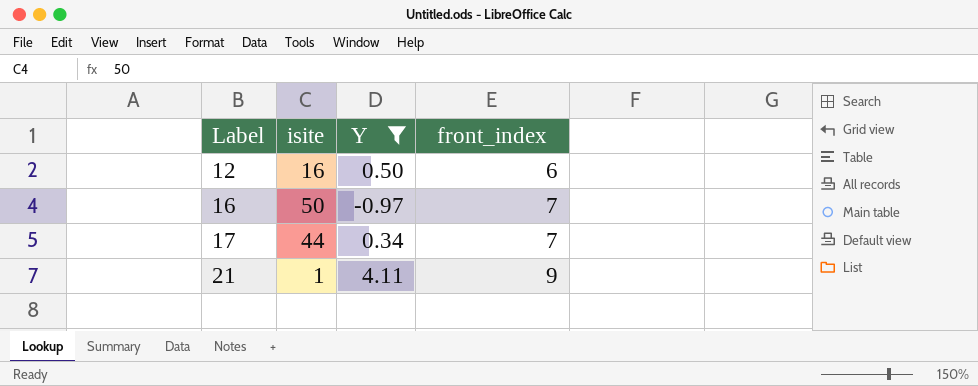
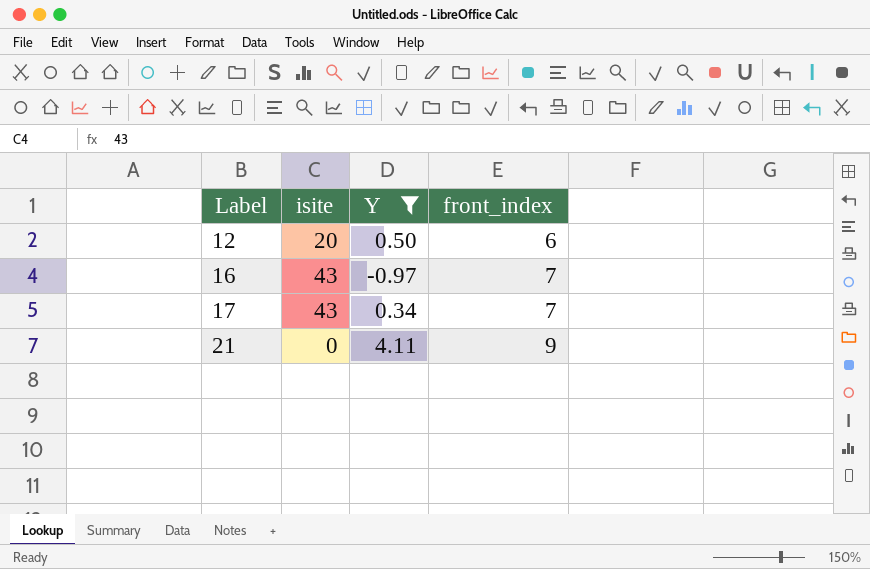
12 | isite: 16 -> 20
16 | isite: 50 -> 43
17 | isite: 44 -> 43
21 | isite: 1 -> 0

